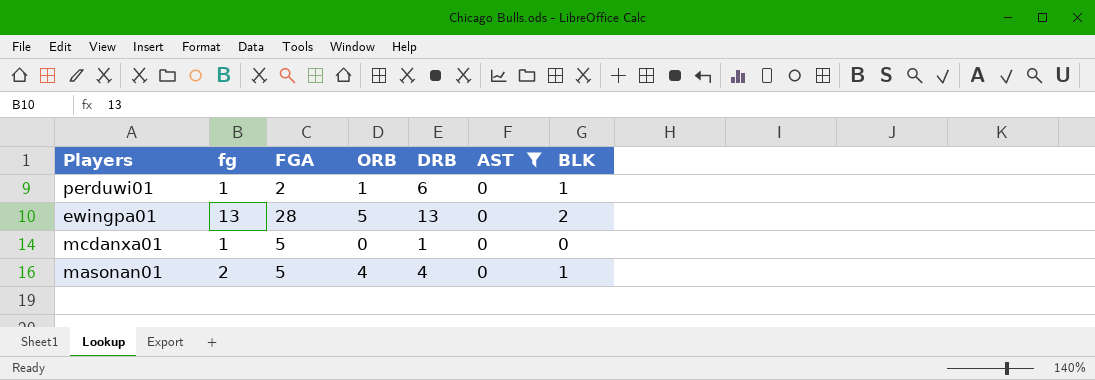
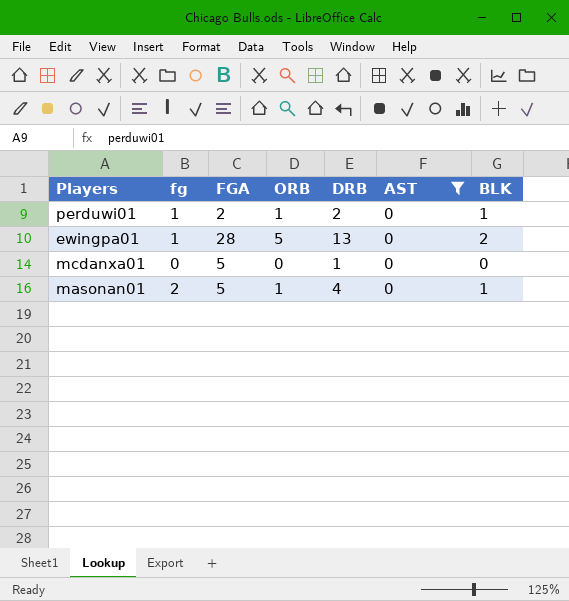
perduwi01 | DRB: 6 -> 2
ewingpa01 | fg: 13 -> 1
mcdanxa01 | fg: 1 -> 0
masonan01 | ORB: 4 -> 1

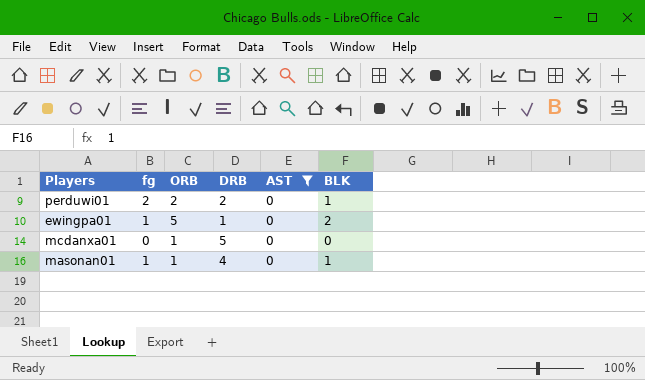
column FGA | position: 3 -> none
perduwi01 | fg: 1 -> 2
perduwi01 | ORB: 1 -> 2
ewingpa01 | DRB: 13 -> 1
mcdanxa01 | ORB: 0 -> 1
mcdanxa01 | DRB: 1 -> 5
masonan01 | fg: 2 -> 1

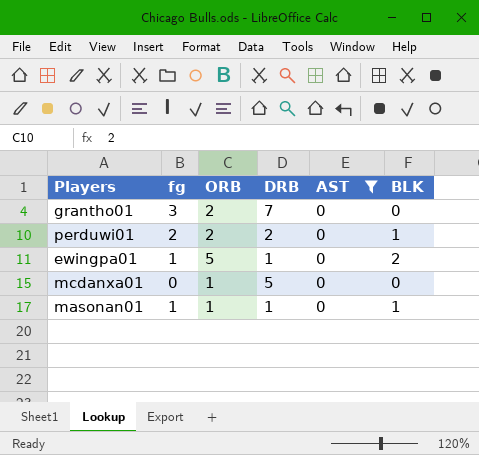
row grantho01: none -> 3 | 2 | 7 | 0 | 0
masonan01 | DRB: 4 -> 1

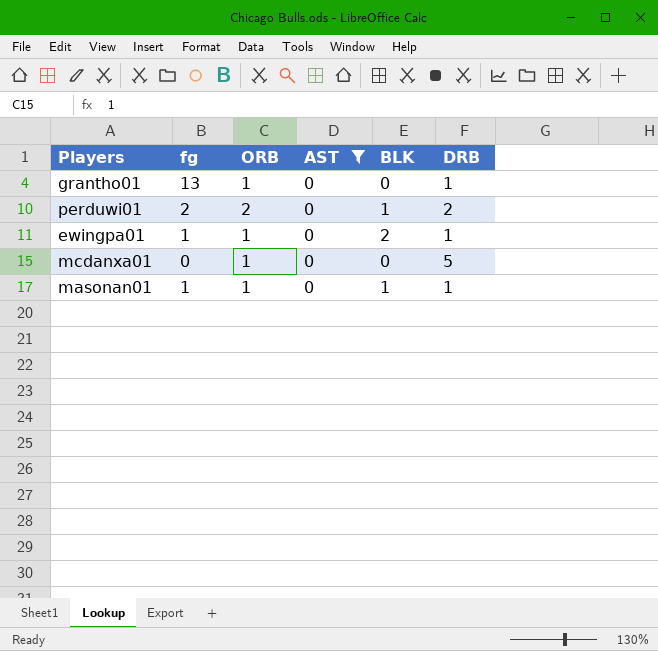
column DRB | position: 4 -> 6
grantho01 | fg: 3 -> 13
grantho01 | ORB: 2 -> 1
grantho01 | DRB: 7 -> 1
ewingpa01 | ORB: 5 -> 1

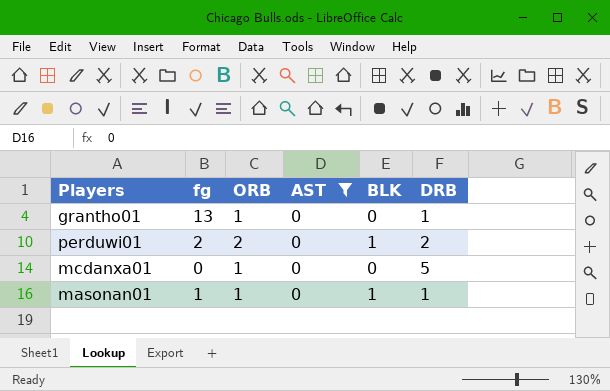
row ewingpa01: 1 | 1 | 0 | 2 | 1 -> none

